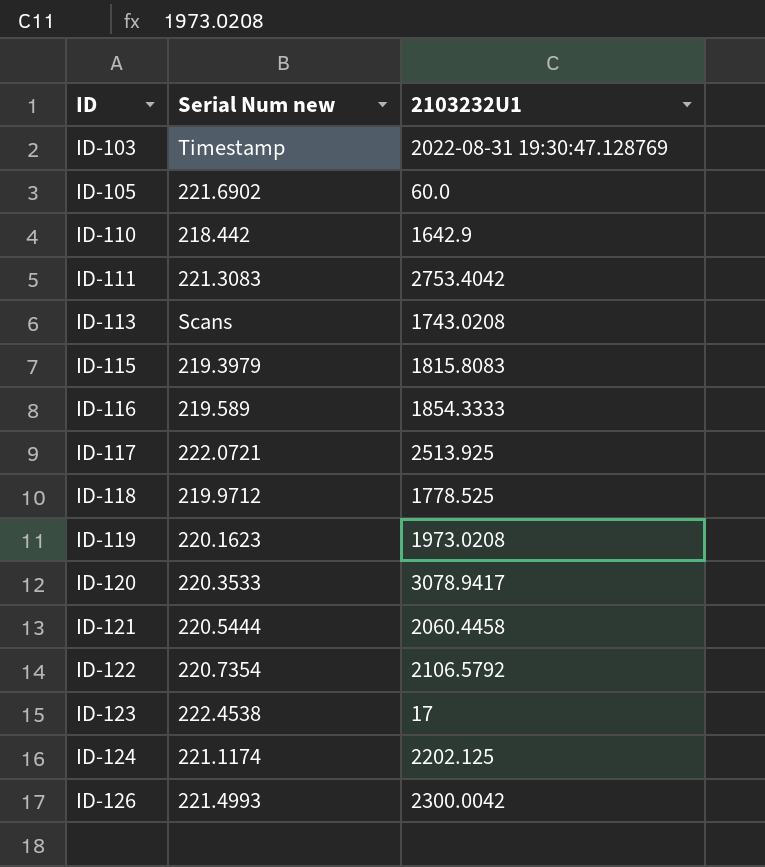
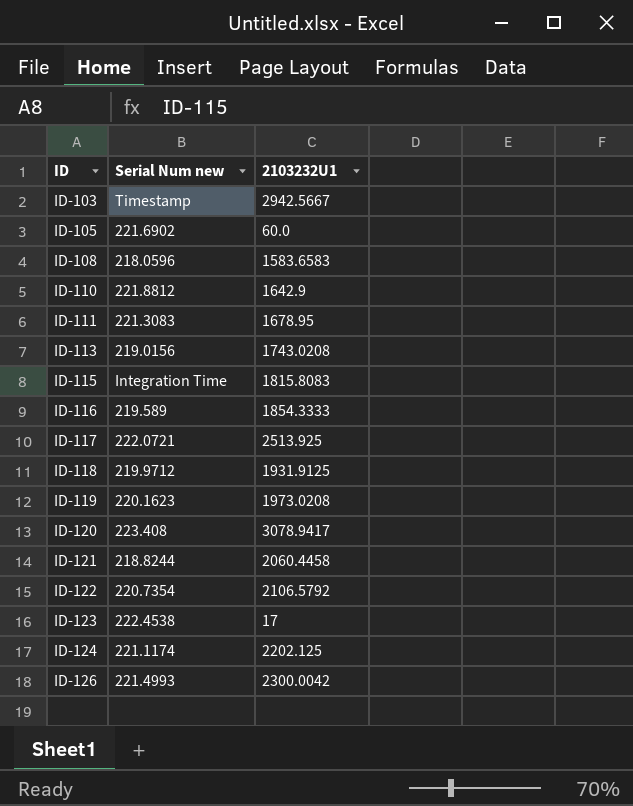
ID-103 | 2103232U1: 2022-08-31 19:30:47.128769 -> 2942.5667
row ID-108: none -> 218.0596 | 1583.6583
ID-110 | Serial Num new: 218.442 -> 221.8812
ID-111 | 2103232U1: 2753.4042 -> 1678.95
ID-113 | Serial Num new: Scans -> 219.0156
ID-115 | Serial Num new: 219.3979 -> Integration Time
ID-118 | 2103232U1: 1778.525 -> 1931.9125
ID-120 | Serial Num new: 220.3533 -> 223.408
ID-121 | Serial Num new: 220.5444 -> 218.8244

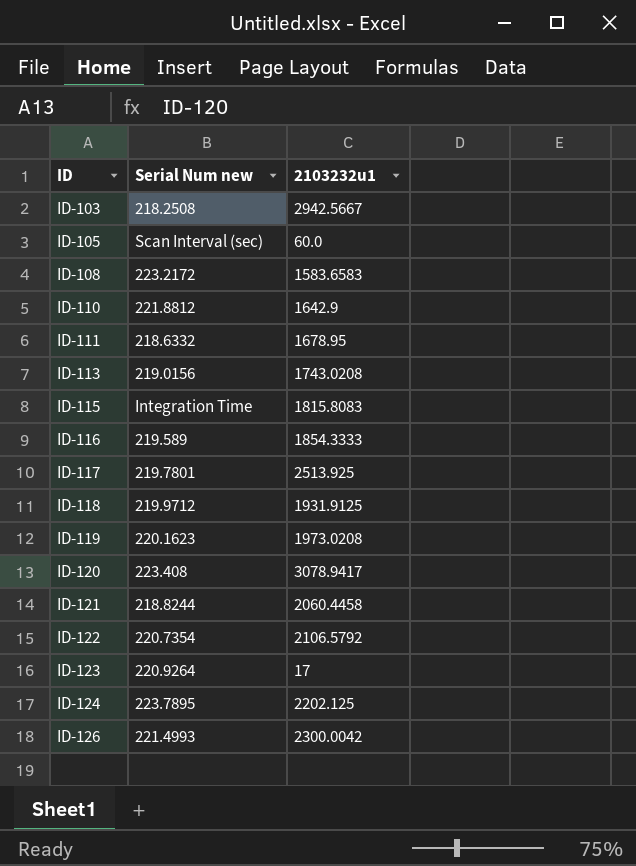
column name: 2103232U1 -> 2103232u1
ID-103 | Serial Num new: Timestamp -> 218.2508
ID-105 | Serial Num new: 221.6902 -> Scan Interval (sec)
ID-108 | Serial Num new: 218.0596 -> 223.2172
ID-111 | Serial Num new: 221.3083 -> 218.6332
ID-117 | Serial Num new: 222.0721 -> 219.7801
ID-123 | Serial Num new: 222.4538 -> 220.9264
ID-124 | Serial Num new: 221.1174 -> 223.7895

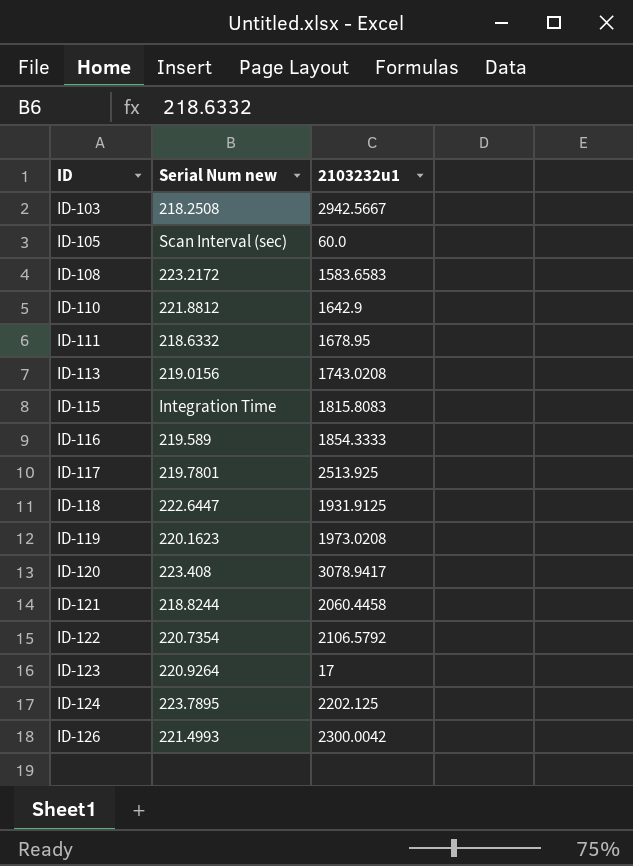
ID-118 | Serial Num new: 219.9712 -> 222.6447

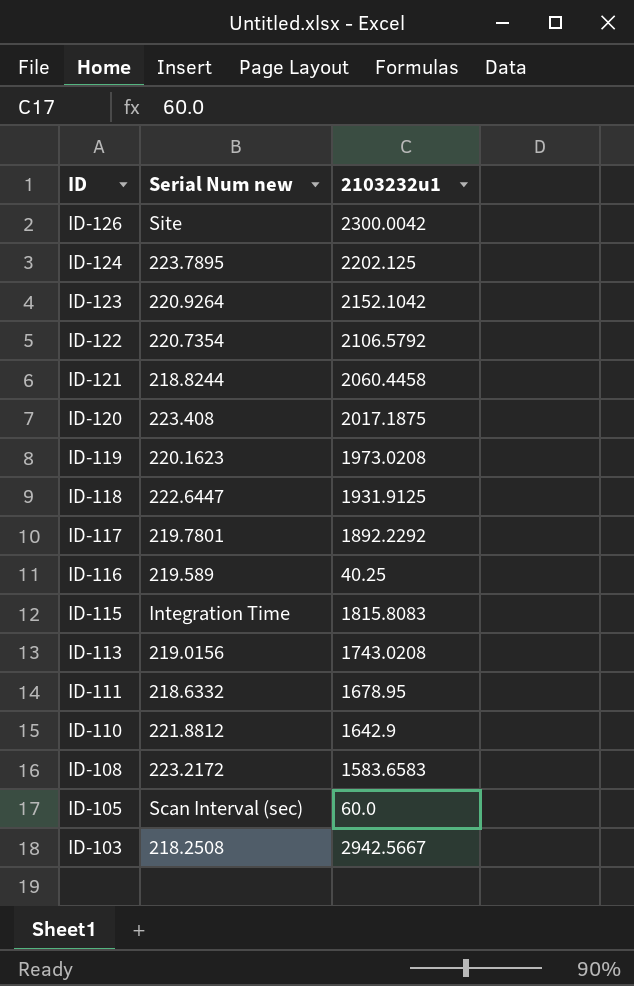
row order: ID ascending -> ID descending
ID-126 | Serial Num new: 221.4993 -> Site
ID-123 | 2103232u1: 17 -> 2152.1042
ID-120 | 2103232u1: 3078.9417 -> 2017.1875
ID-117 | 2103232u1: 2513.925 -> 1892.2292
ID-116 | 2103232u1: 1854.3333 -> 40.25

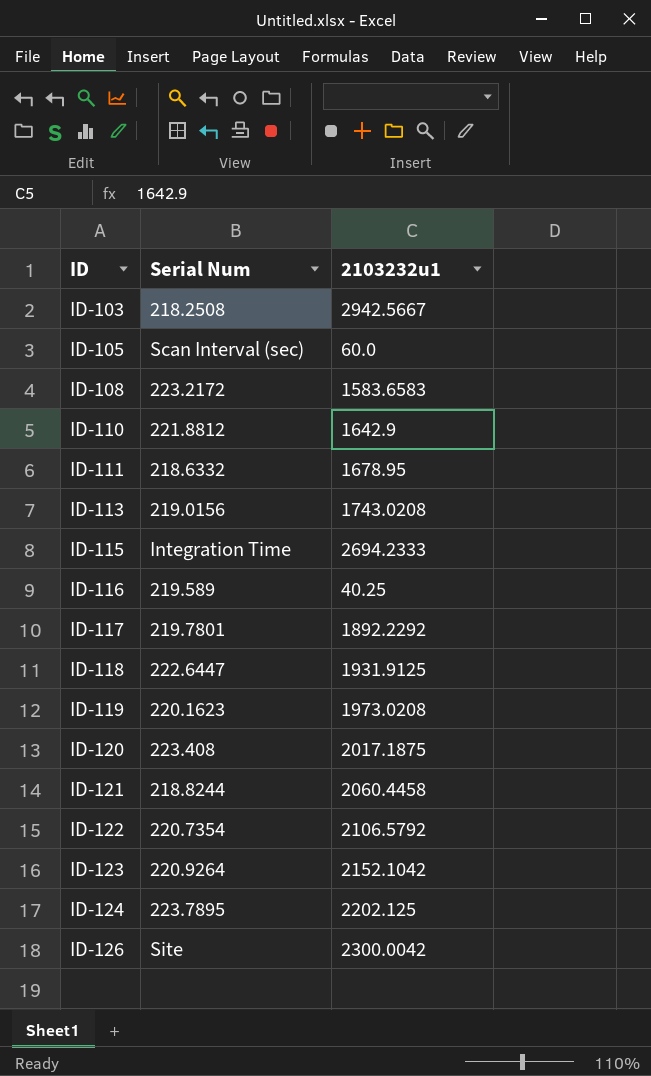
row order: ID descending -> ID ascending
column name: Serial Num new -> Serial Num
ID-115 | 2103232u1: 1815.8083 -> 2694.2333

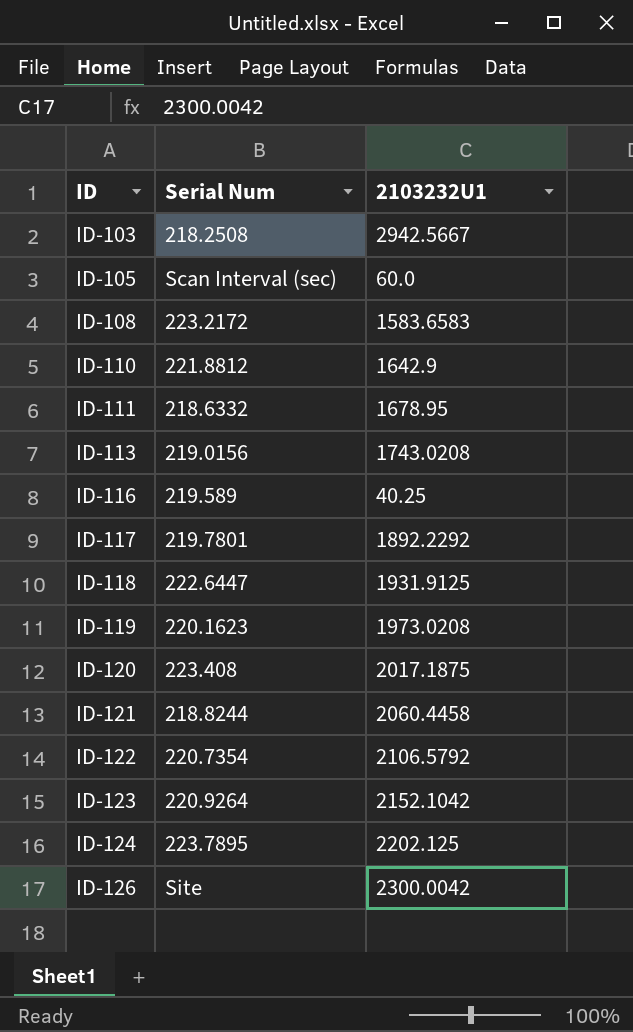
column name: 2103232u1 -> 2103232U1
row ID-115: Integration Time | 2694.2333 -> none

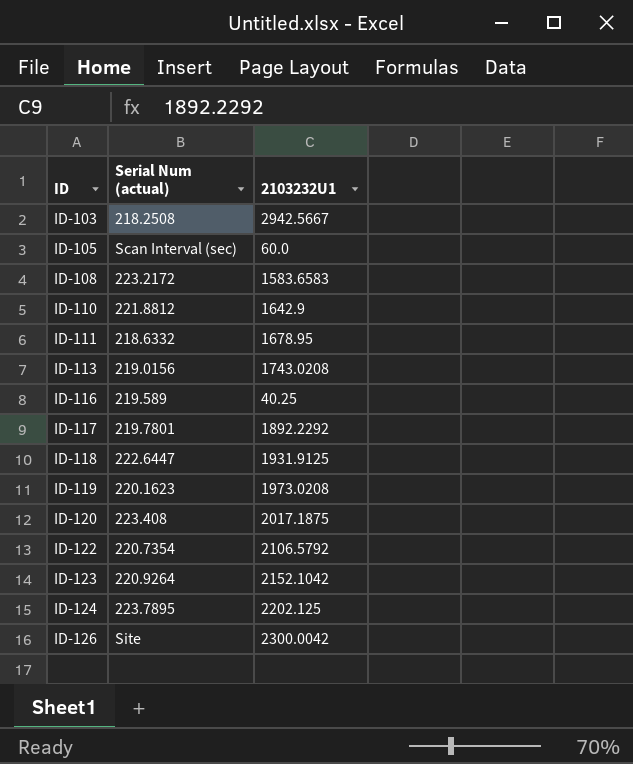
column name: Serial Num -> Serial Num (actual)
row ID-121: 218.8244 | 2060.4458 -> none

